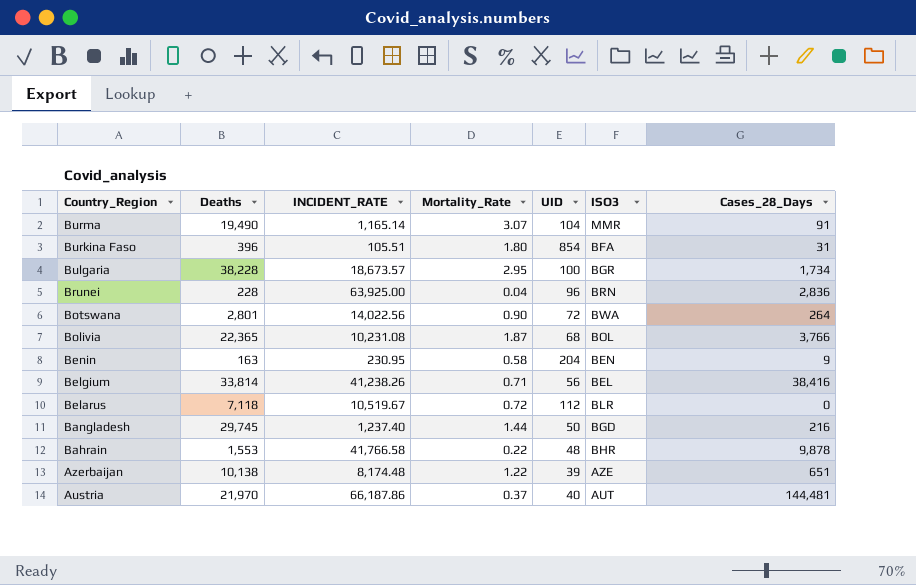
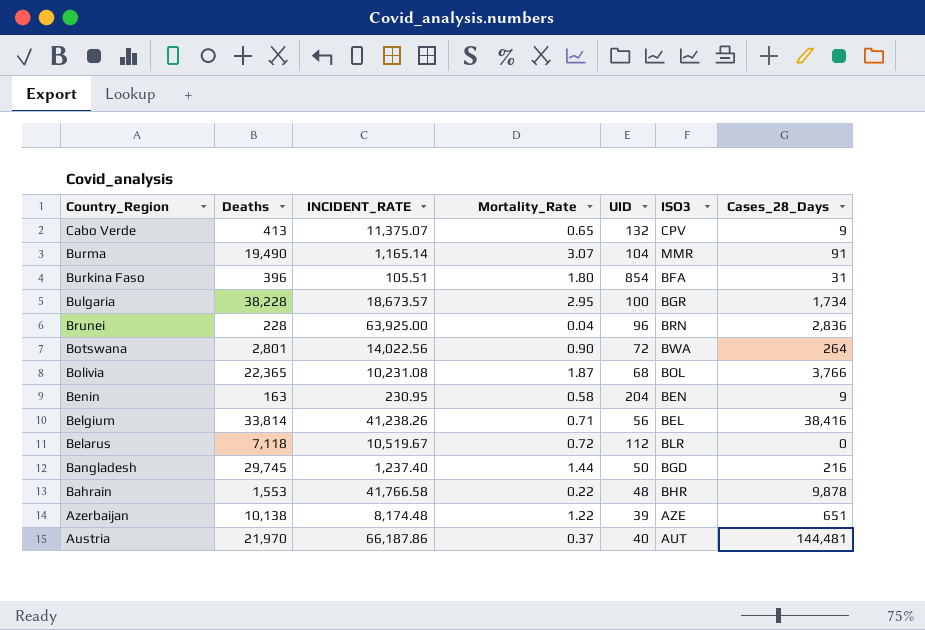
row Cabo Verde: none -> 413 | 11,375.07 | 0.65 | 132 | CPV | 9

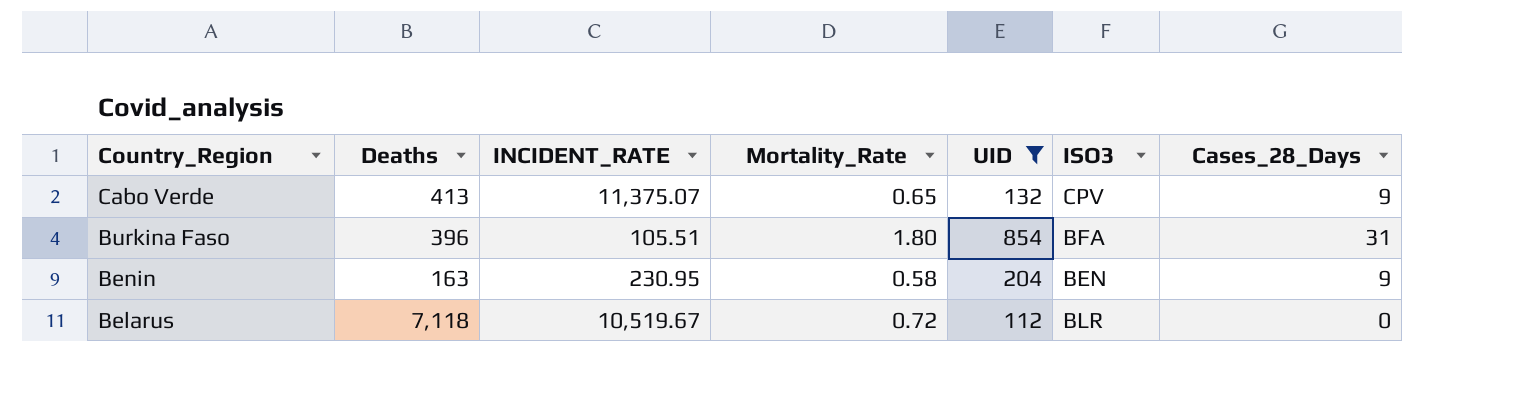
filter: none -> UID >= 112

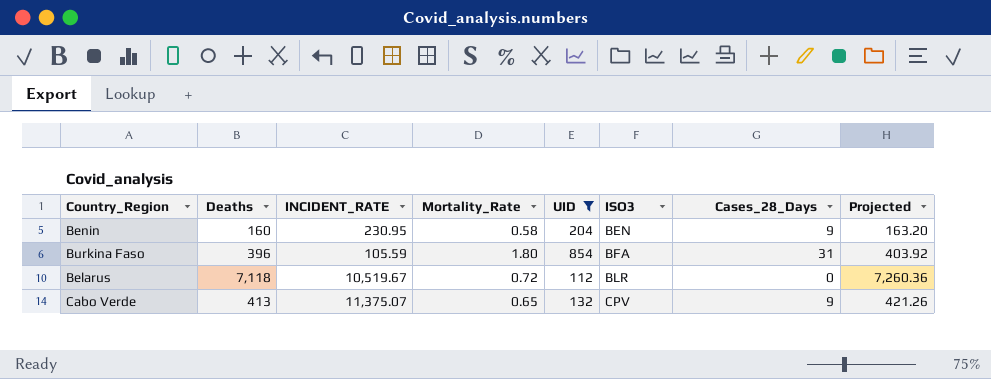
row order: Country_Region descending -> ISO3 ascending
column Projected | formula: none -> [Deaths] * 1.02
Benin | Deaths: 163 -> 160
Burkina Faso | INCIDENT_RATE: 105.51 -> 105.59

